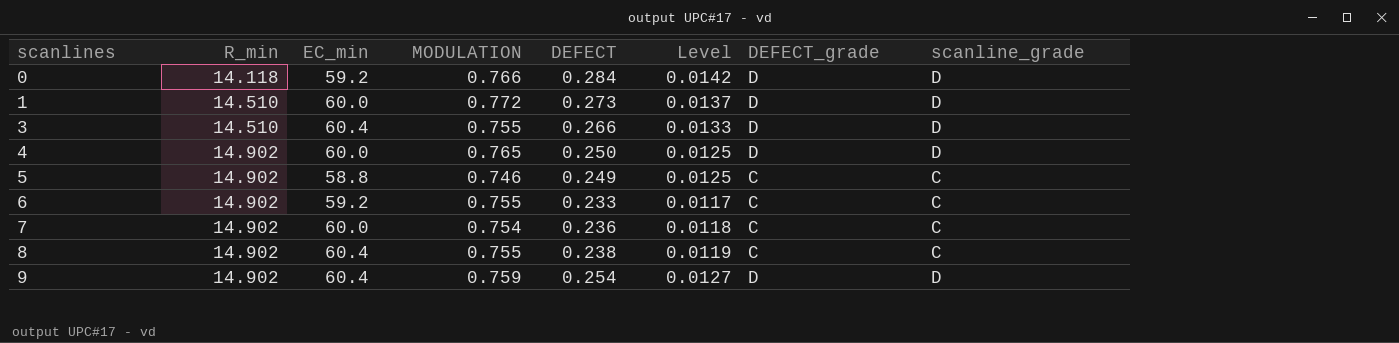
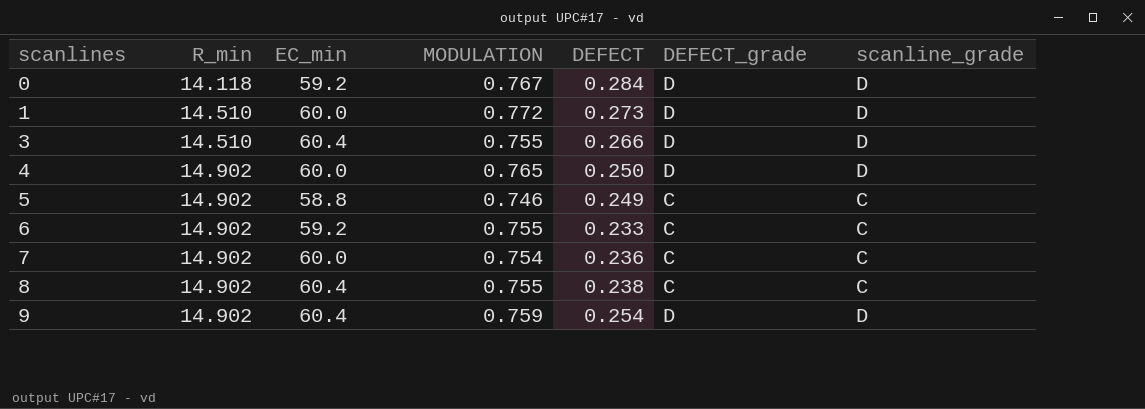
column Level | formula: [DEFECT] * 0.05 -> none
0 | MODULATION: 0.766 -> 0.767

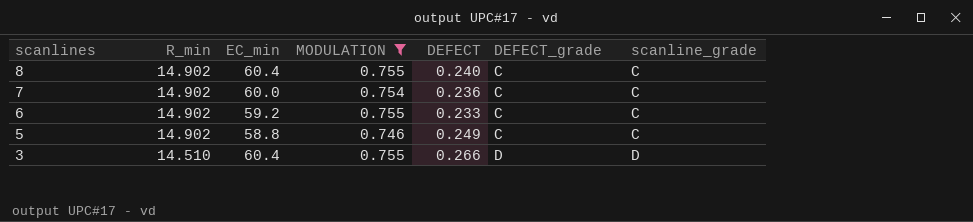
filter: none -> MODULATION <= 0.755
row order: scanlines ascending -> scanlines descending
8 | DEFECT: 0.238 -> 0.240

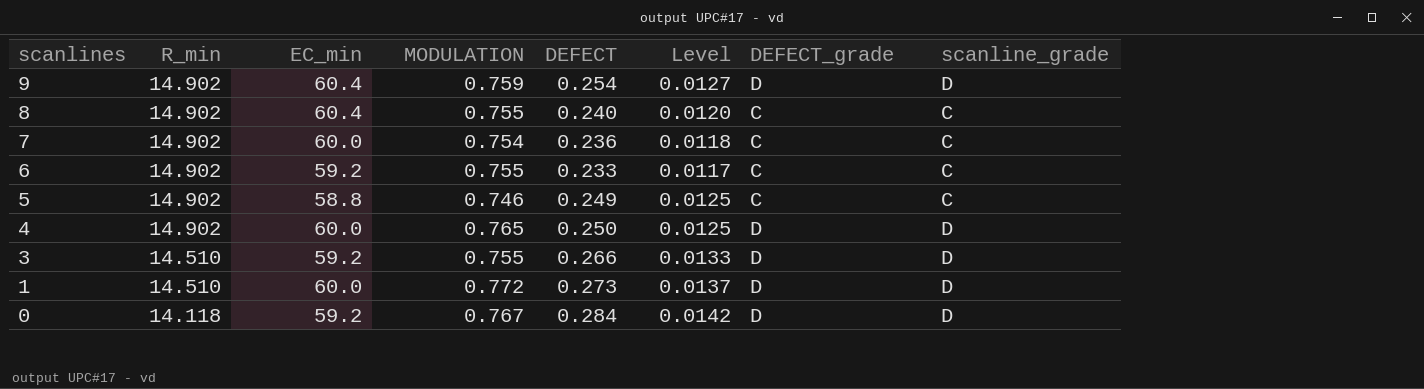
filter: MODULATION <= 0.755 -> none
column Level | formula: none -> [DEFECT] * 0.05
3 | EC_min: 60.4 -> 59.2

